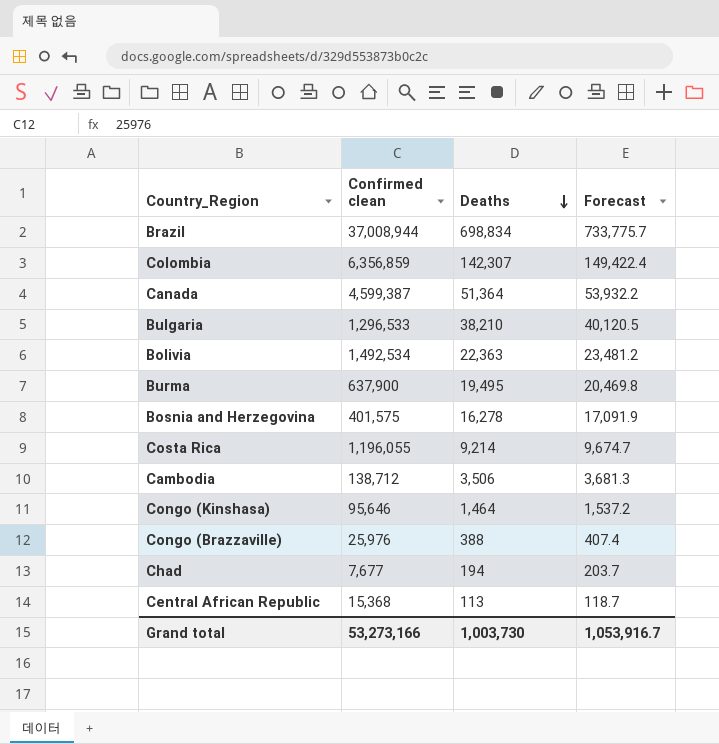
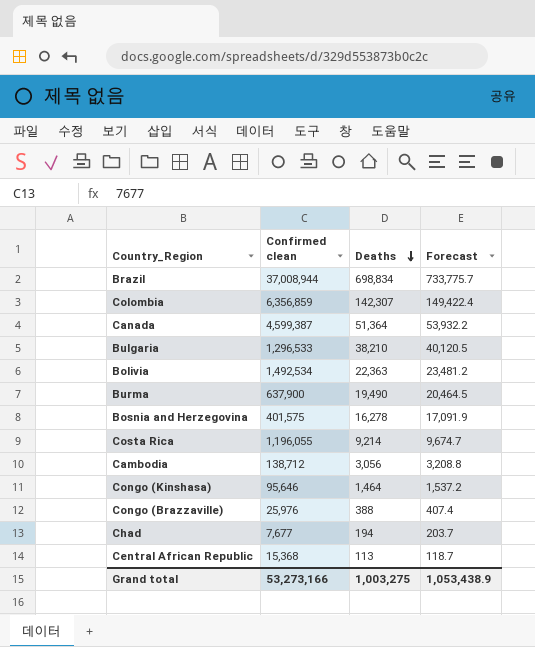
Burma | Deaths: 19,495 -> 19,490
Burma | Forecast: 20,469.8 -> 20,464.5
Cambodia | Deaths: 3,506 -> 3,056
Cambodia | Forecast: 3,681.3 -> 3,208.8
Grand total | Deaths: 1,003,730 -> 1,003,275
Grand total | Forecast: 1,053,916.7 -> 1,053,438.9

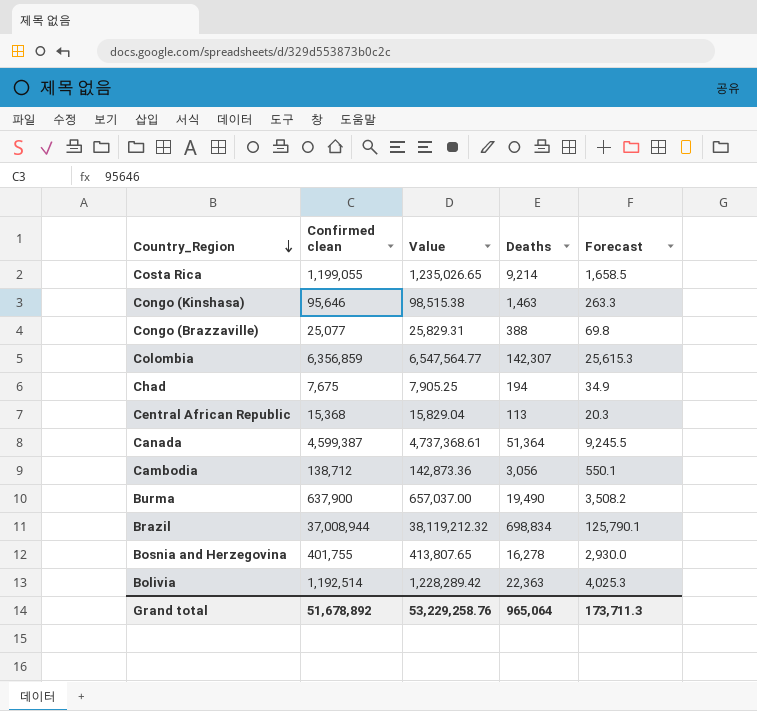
row order: Deaths descending -> Country_Region descending
column Value | formula: none -> [Confirmed clean] * 1.03
column Forecast | formula: [Deaths] * 1.05 -> [Deaths] * 0.18
row Bulgaria: 1,296,533 | 38,210 | 40,120.5 -> none
Costa Rica | Confirmed clean: 1,196,055 -> 1,199,055
Congo (Kinshasa) | Deaths: 1,464 -> 1,463
Congo (Brazzaville) | Confirmed clean: 25,976 -> 25,077
Chad | Confirmed clean: 7,677 -> 7,675
Bosnia and Herzegovina | Confirmed clean: 401,575 -> 401,755
Bolivia | Confirmed clean: 1,492,534 -> 1,192,514
Grand total | Confirmed clean: 53,273,166 -> 51,678,892
Grand total | Deaths: 1,003,275 -> 965,064
Grand total | Forecast: 1,053,438.9 -> 173,711.3

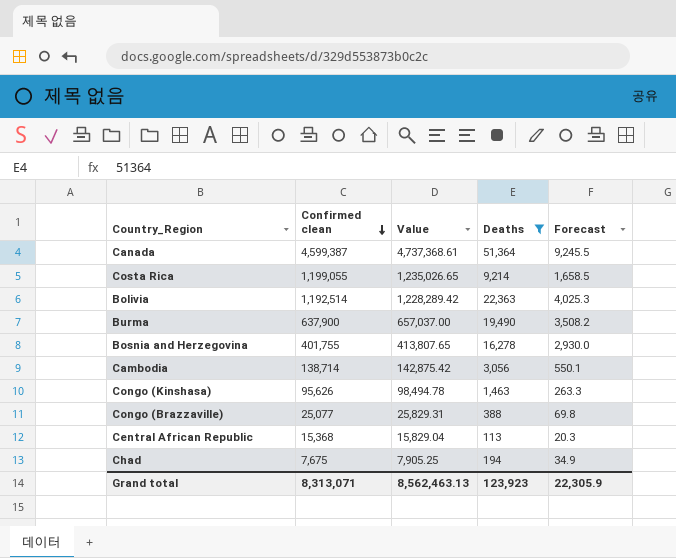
filter: none -> Deaths <= 51,364
row order: Country_Region descending -> Confirmed clean descending
Cambodia | Confirmed clean: 138,712 -> 138,714
Cambodia | Value: 142,873.36 -> 142,875.42
Congo (Kinshasa) | Confirmed clean: 95,646 -> 95,626
Congo (Kinshasa) | Value: 98,515.38 -> 98,494.78
Grand total | Confirmed clean: 51,678,892 -> 8,313,071
Grand total | Value: 53,229,258.76 -> 8,562,463.13
Grand total | Deaths: 965,064 -> 123,923
Grand total | Forecast: 173,711.3 -> 22,305.9

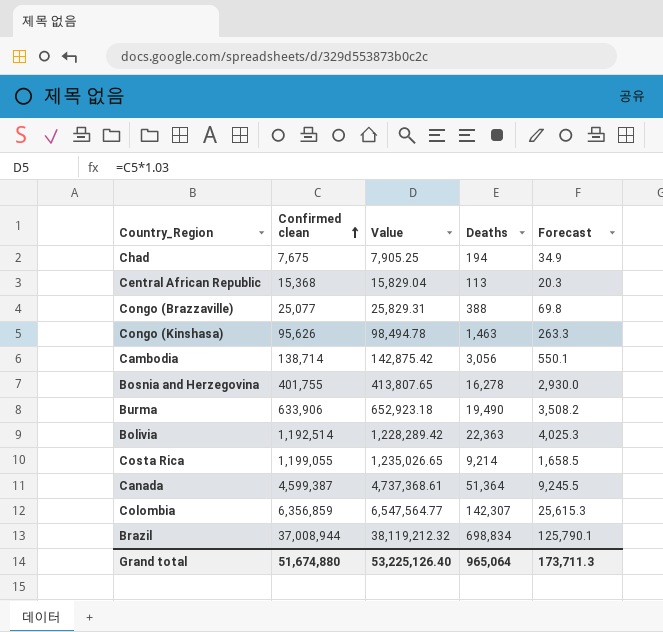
filter: Deaths <= 51,364 -> none
row order: Confirmed clean descending -> Confirmed clean ascending
Burma | Confirmed clean: 637,900 -> 633,906
Burma | Value: 657,037.00 -> 652,923.18
Grand total | Confirmed clean: 8,313,071 -> 51,674,880
Grand total | Value: 8,562,463.13 -> 53,225,126.40
Grand total | Deaths: 123,923 -> 965,064
Grand total | Forecast: 22,305.9 -> 173,711.3

